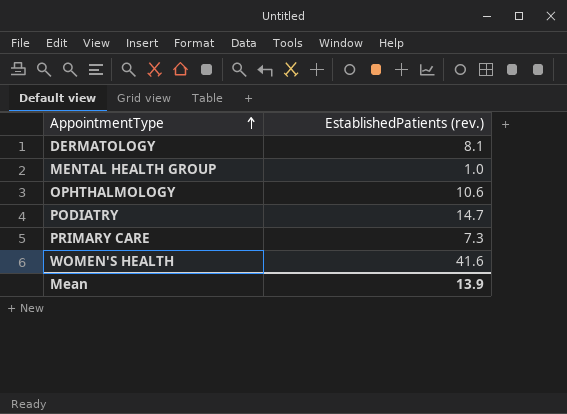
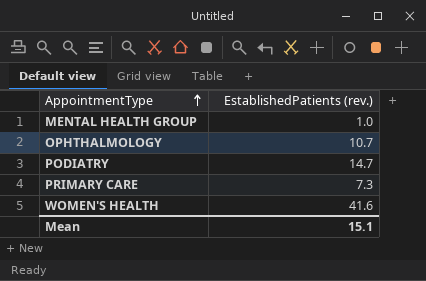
row DERMATOLOGY: 8.1 -> none
OPHTHALMOLOGY | EstablishedPatients (rev.): 10.6 -> 10.7
Mean | EstablishedPatients (rev.): 13.9 -> 15.1

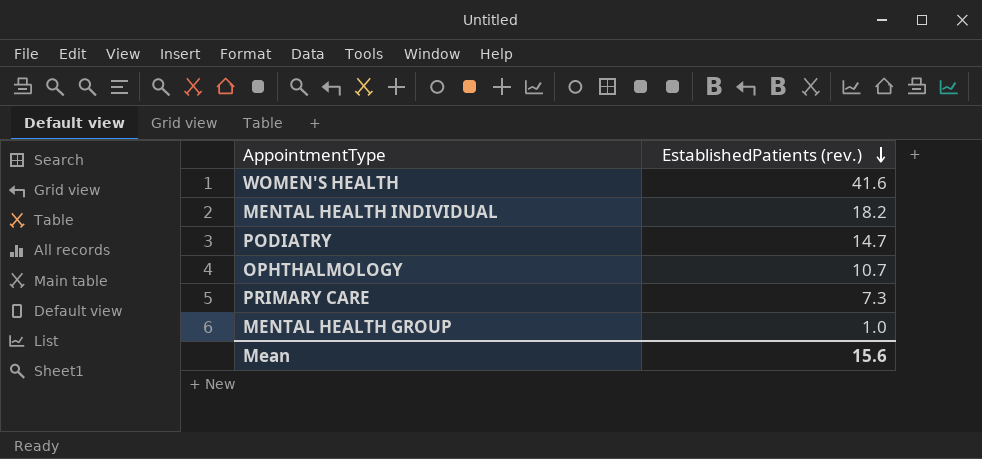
row order: AppointmentType ascending -> EstablishedPatients (rev.) descending
row MENTAL HEALTH INDIVIDUAL: none -> 18.2
Mean | EstablishedPatients (rev.): 15.1 -> 15.6

